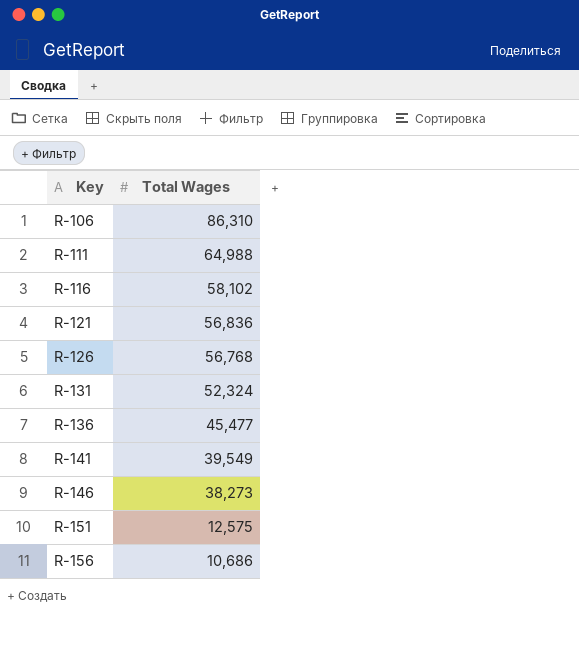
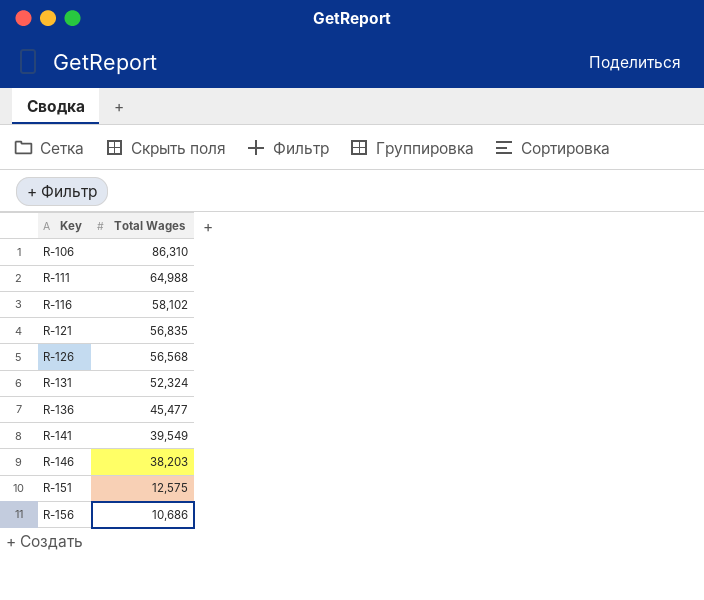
R-121 | Total Wages: 56,836 -> 56,835
R-126 | Total Wages: 56,768 -> 56,568
R-146 | Total Wages: 38,273 -> 38,203

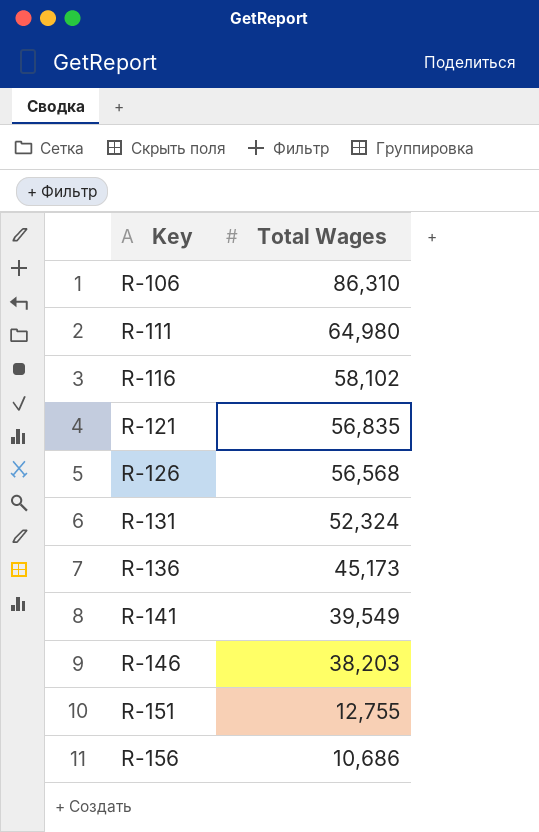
R-111 | Total Wages: 64,988 -> 64,980
R-136 | Total Wages: 45,477 -> 45,173
R-151 | Total Wages: 12,575 -> 12,755

